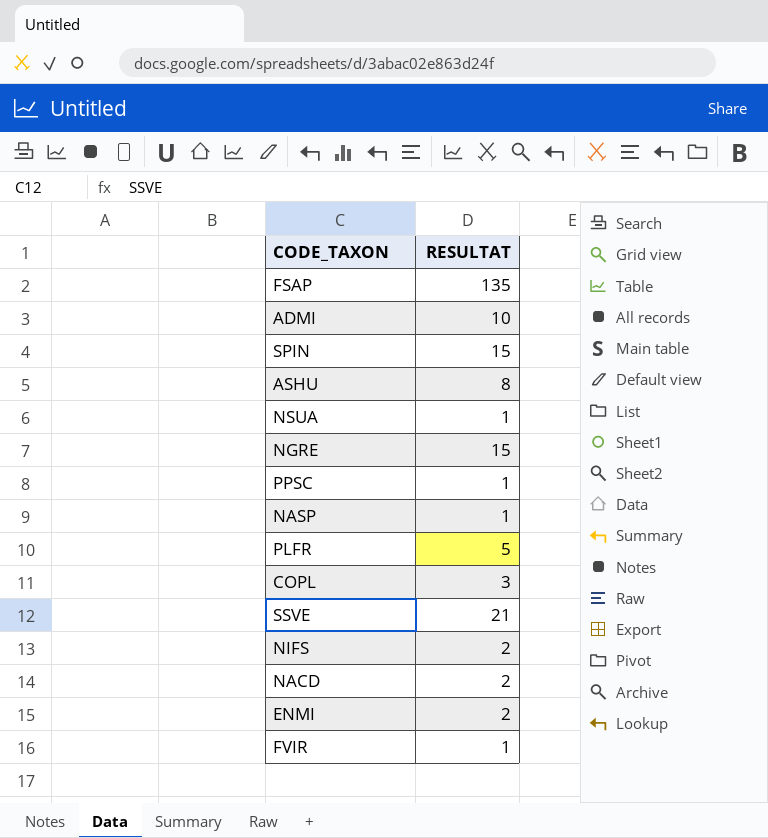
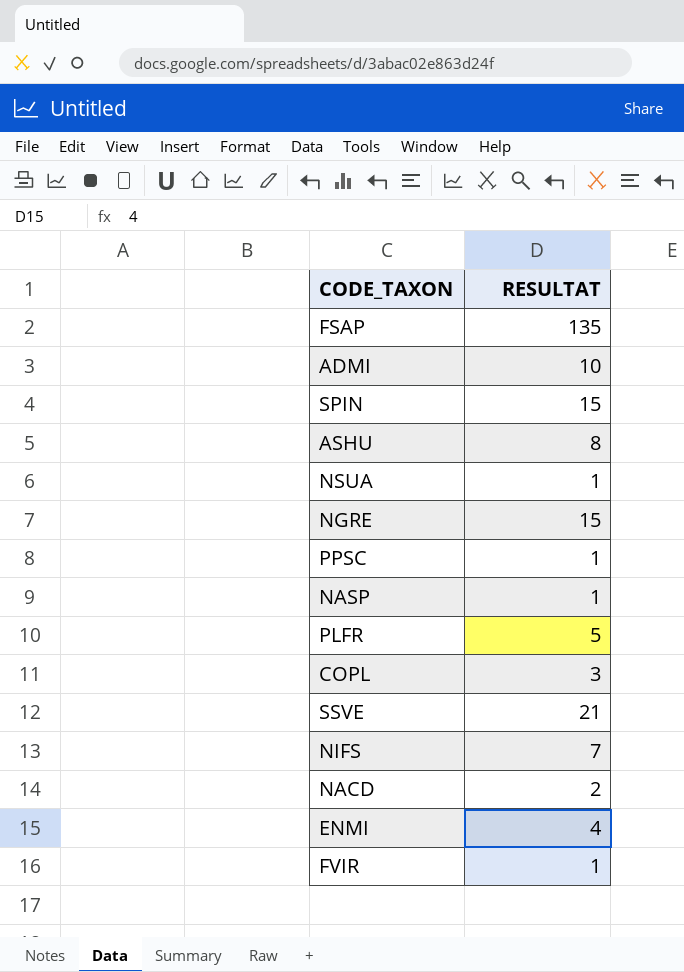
NIFS | RESULTAT: 2 -> 7
ENMI | RESULTAT: 2 -> 4

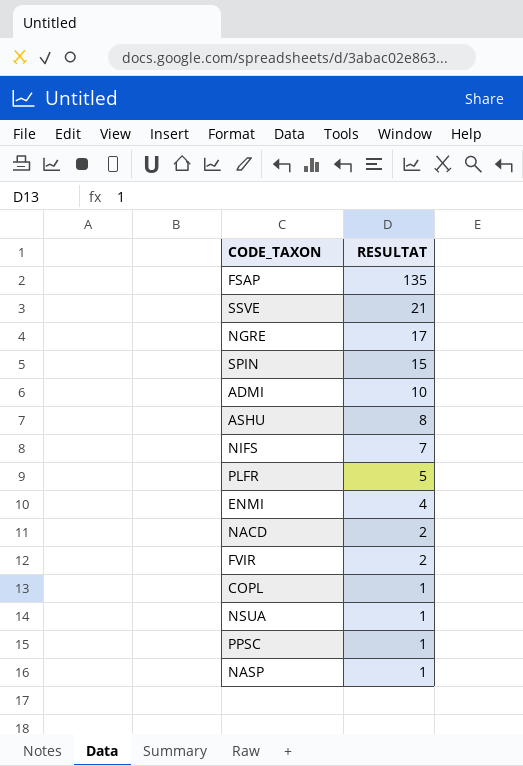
row order: none -> RESULTAT descending
NGRE | RESULTAT: 15 -> 17
FVIR | RESULTAT: 1 -> 2
COPL | RESULTAT: 3 -> 1

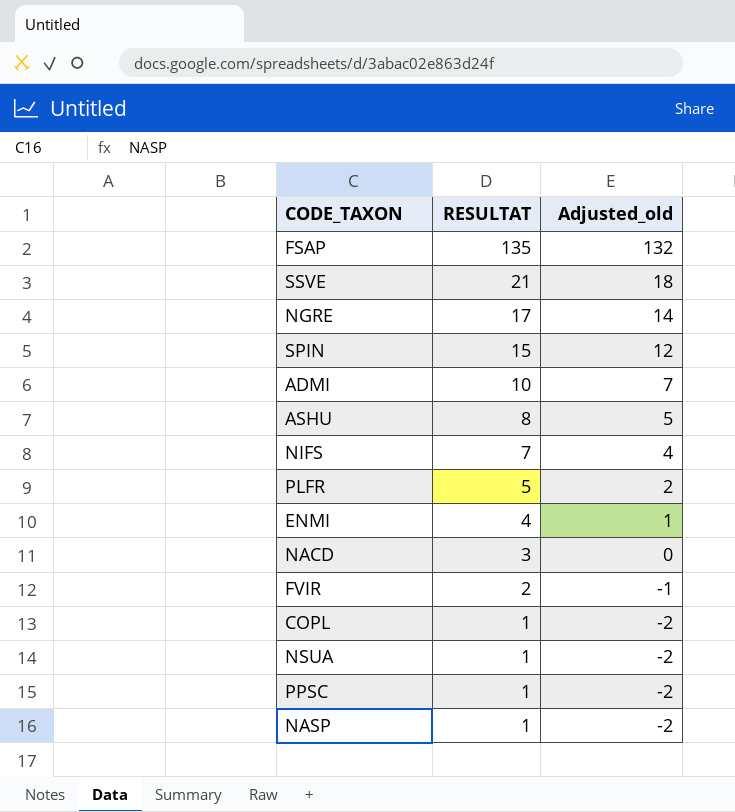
column Adjusted_old | formula: none -> [RESULTAT] - 3
NACD | RESULTAT: 2 -> 3

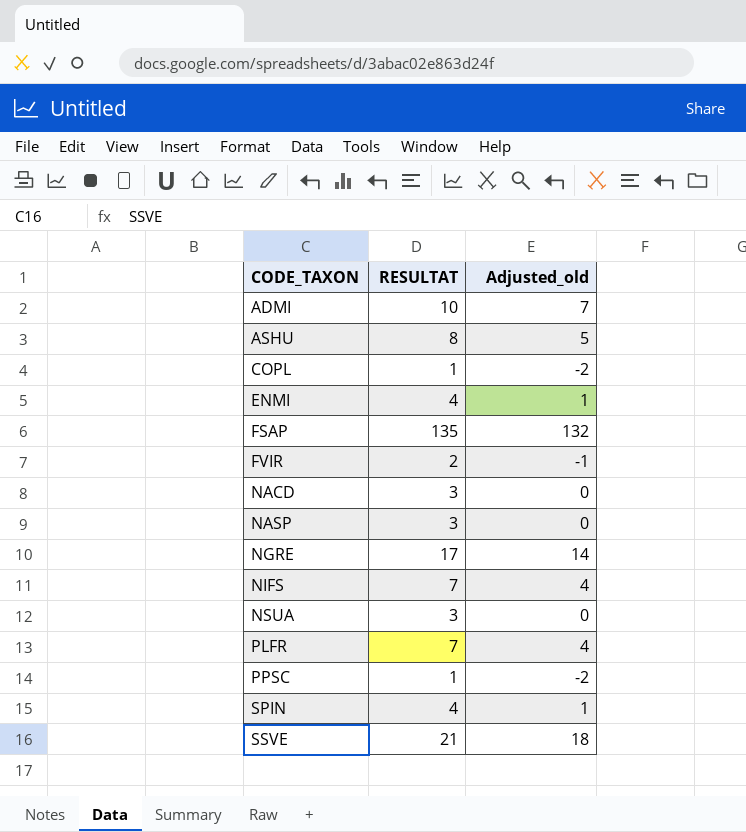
row order: RESULTAT descending -> CODE_TAXON ascending
NASP | RESULTAT: 1 -> 3
NASP | Adjusted_old: -2 -> 0
NSUA | RESULTAT: 1 -> 3
NSUA | Adjusted_old: -2 -> 0
PLFR | RESULTAT: 5 -> 7
PLFR | Adjusted_old: 2 -> 4
SPIN | RESULTAT: 15 -> 4
SPIN | Adjusted_old: 12 -> 1

